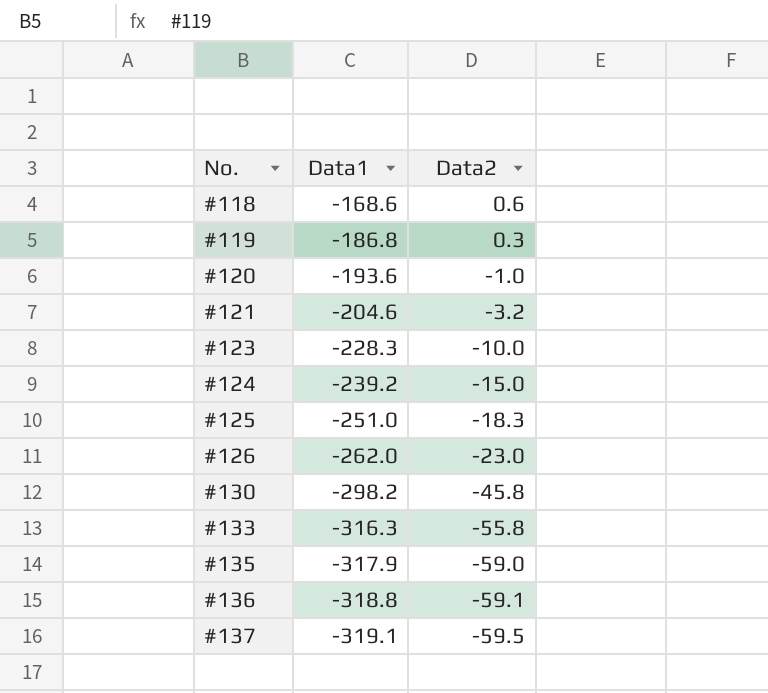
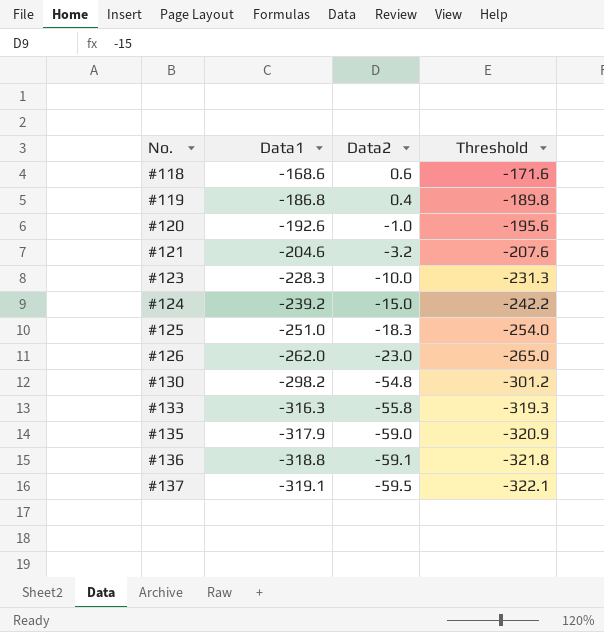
column Threshold | formula: none -> [Data1] - 3
#119 | Data2: 0.3 -> 0.4
#120 | Data1: -193.6 -> -192.6
#130 | Data2: -45.8 -> -54.8

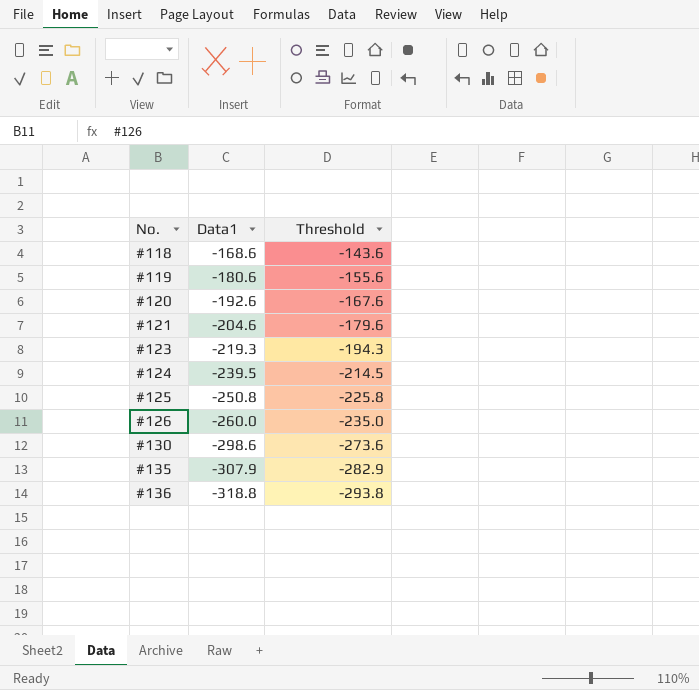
column Data2 | position: 3 -> none
column Threshold | formula: [Data1] - 3 -> [Data1] + 25
row #133: -316.3 | -55.8 | -319.3 -> none
row #137: -319.1 | -59.5 | -322.1 -> none
#119 | Data1: -186.8 -> -180.6
#123 | Data1: -228.3 -> -219.3
#124 | Data1: -239.2 -> -239.5
#125 | Data1: -251.0 -> -250.8
#126 | Data1: -262.0 -> -260.0
#130 | Data1: -298.2 -> -298.6
#135 | Data1: -317.9 -> -307.9

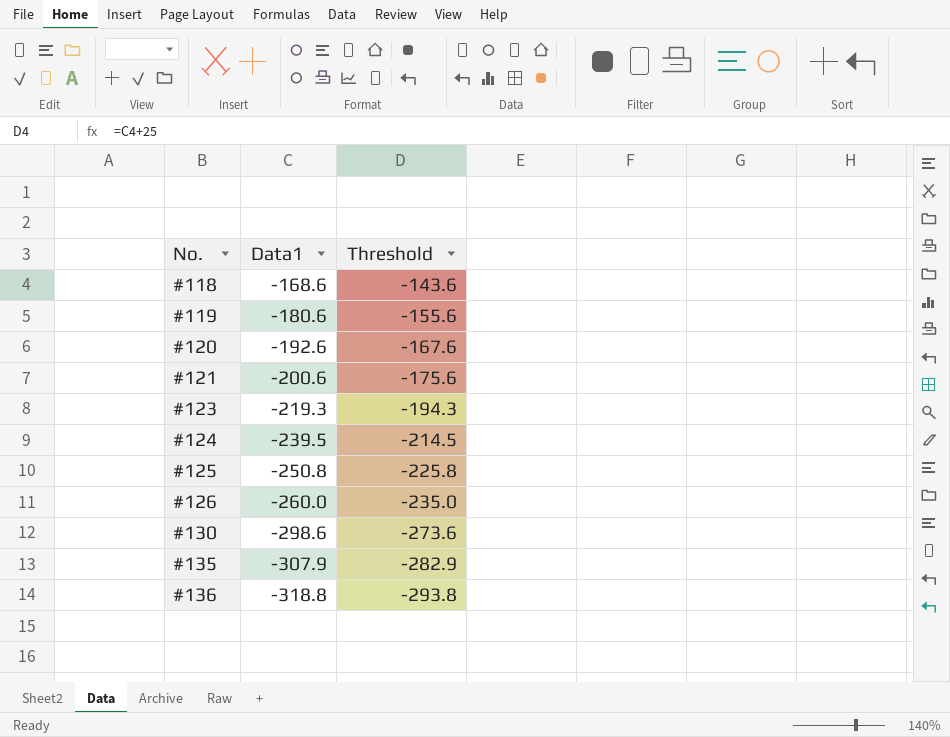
#121 | Data1: -204.6 -> -200.6
#121 | Threshold: -179.6 -> -175.6

